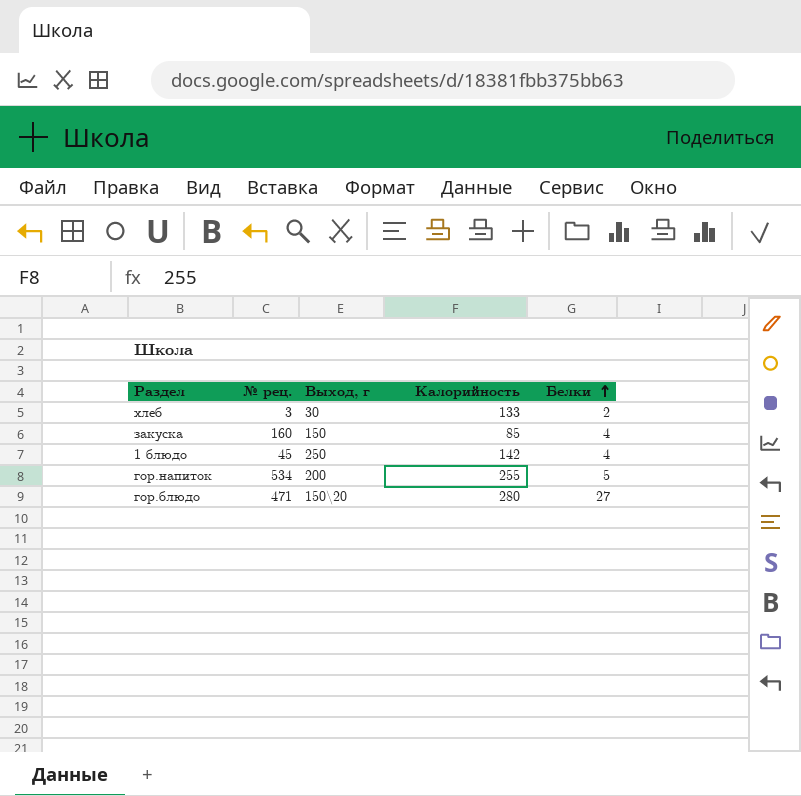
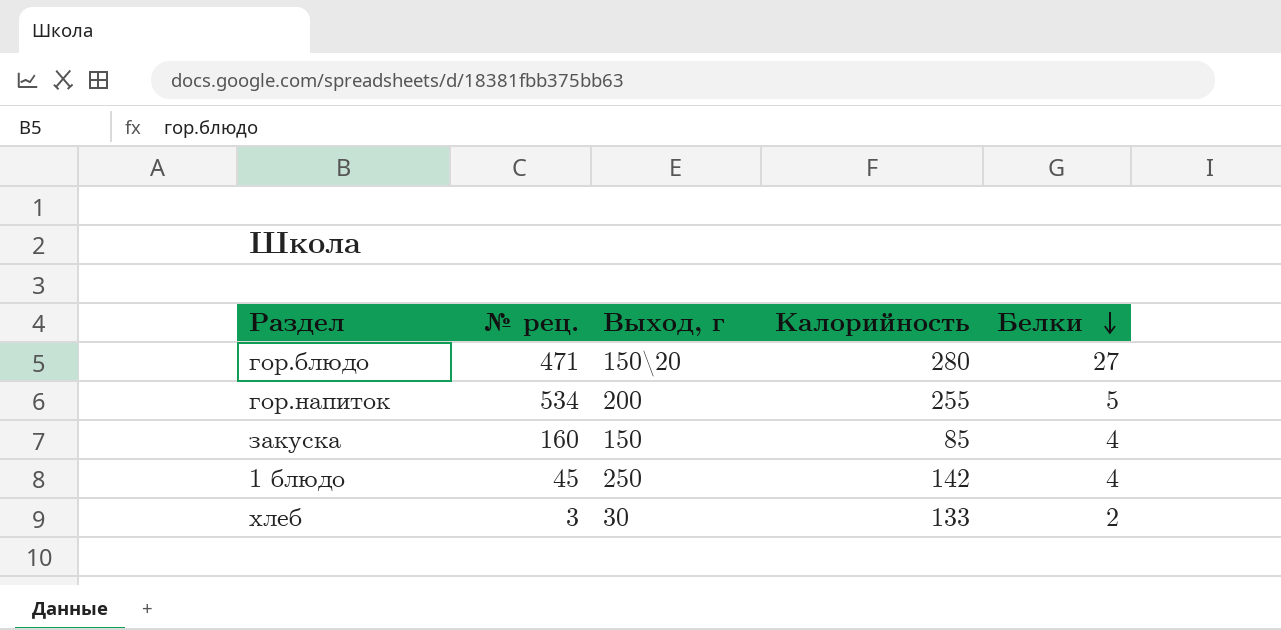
row order: Белки ascending -> Белки descending

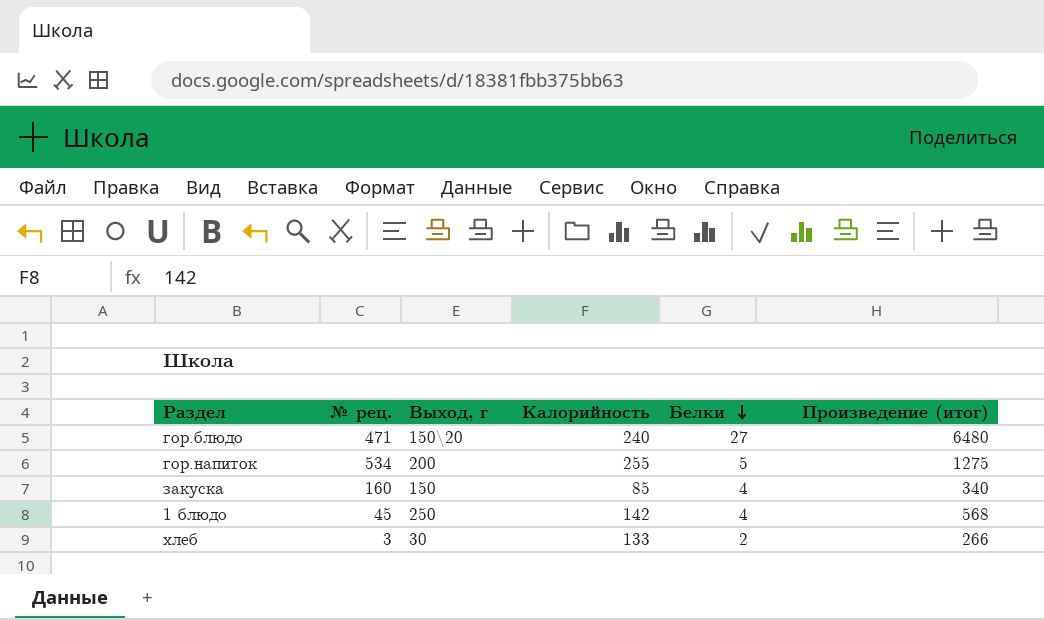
column Произведение (итог) | formula: none -> [Калорийность] * [Белки]
гор.блюдо | Калорийность: 280 -> 240

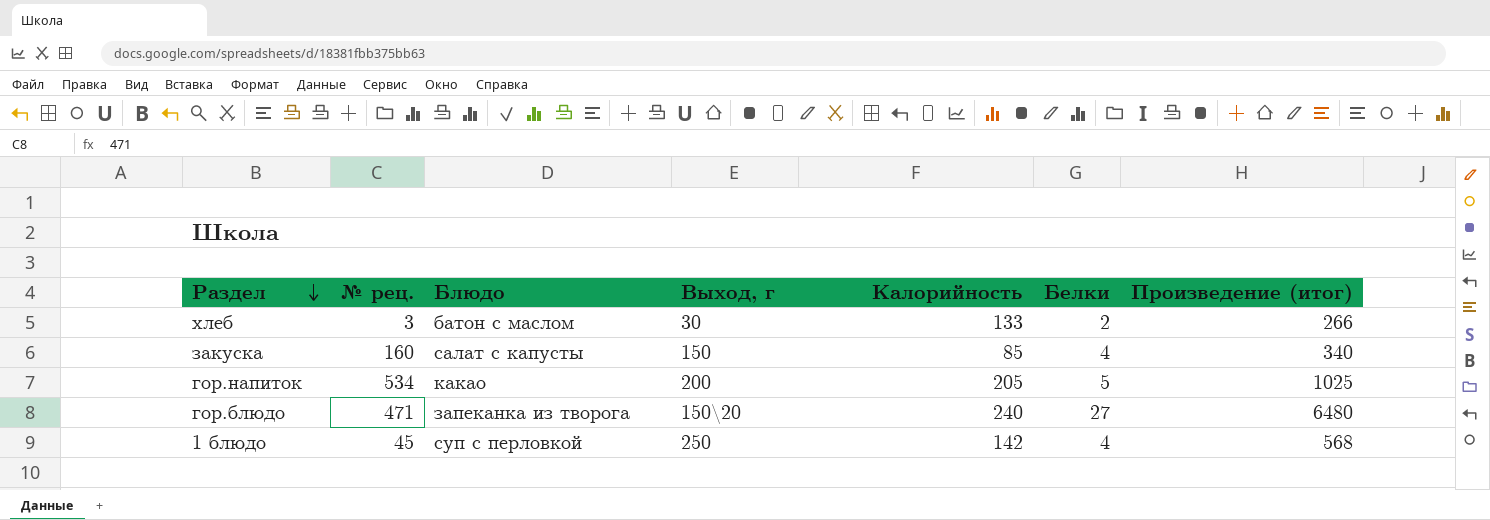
row order: Белки descending -> Раздел descending
column Блюдо | position: none -> 3
гор.напиток | Калорийность: 255 -> 205
гор.напиток | Произведение (итог): 1275 -> 1025

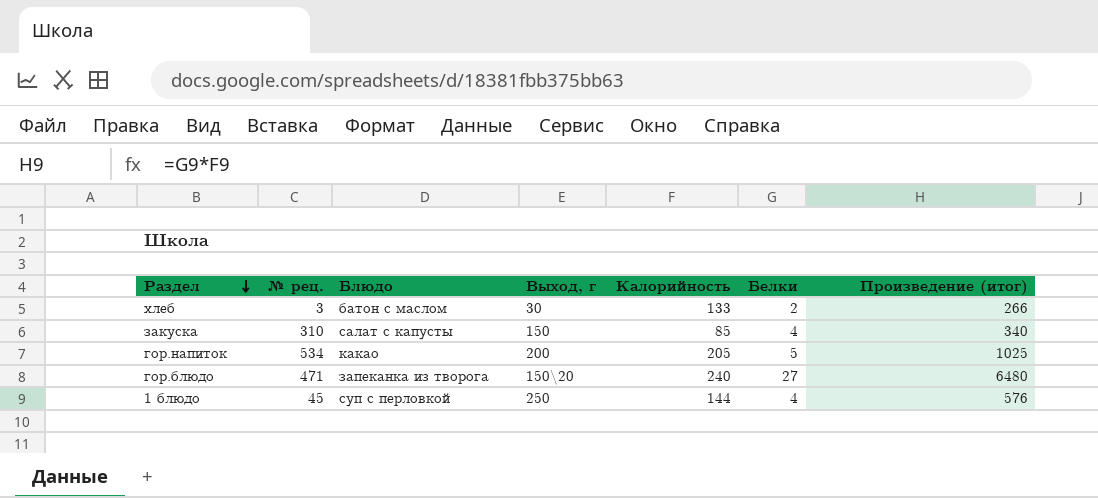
закуска | № рец.: 160 -> 310
1 блюдо | Калорийность: 142 -> 144
1 блюдо | Произведение (итог): 568 -> 576

